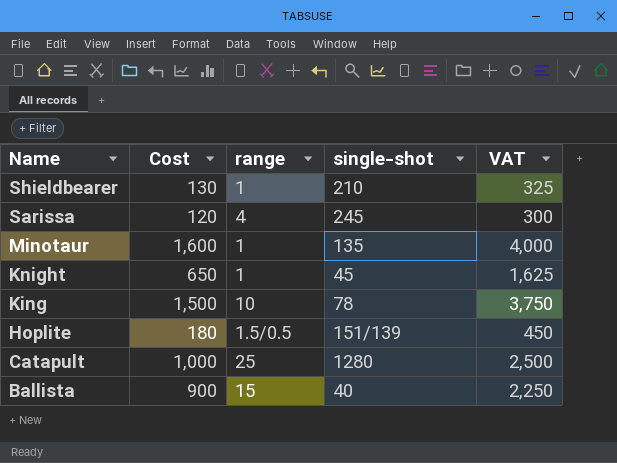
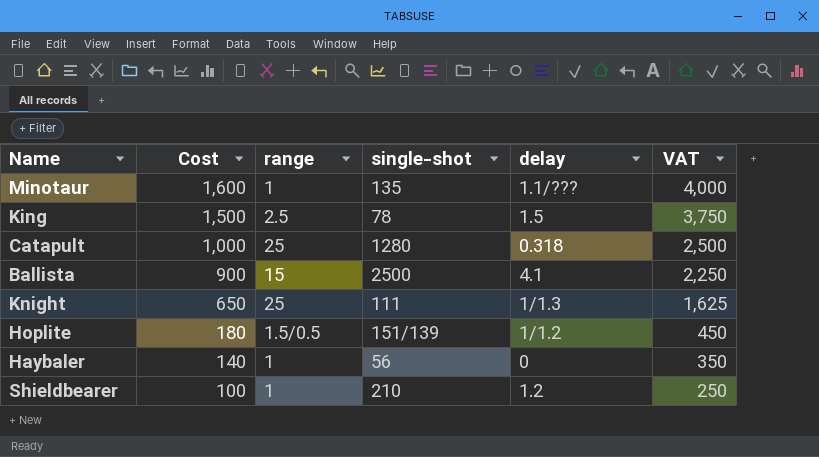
row order: Name descending -> Cost descending
column delay | position: none -> 5
row Sarissa: 120 | 4 | 245 | 300 -> none
King | range: 10 -> 2.5
Ballista | single-shot: 40 -> 2500
Knight | range: 1 -> 25
Knight | single-shot: 45 -> 111
row Haybaler: none -> 140 | 1 | 56 | 0 | 350
Shieldbearer | Cost: 130 -> 100
Shieldbearer | VAT: 325 -> 250

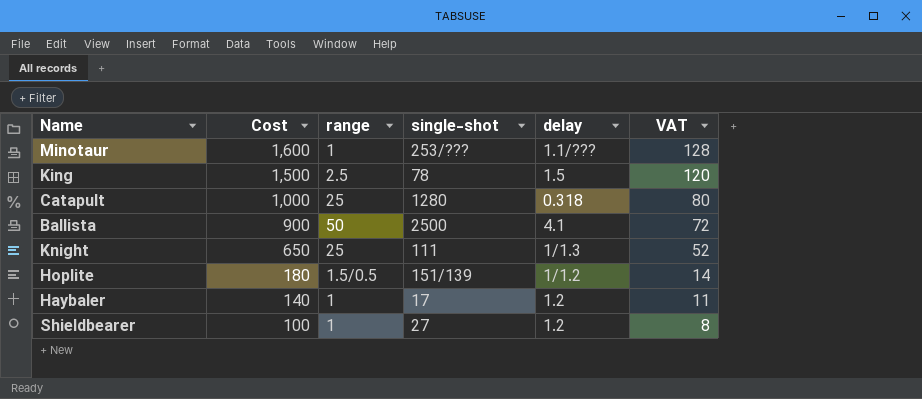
column VAT | formula: [Cost] * 2.5 -> [Cost] * 0.08
Minotaur | single-shot: 135 -> 253/???
Ballista | range: 15 -> 50
Haybaler | single-shot: 56 -> 17
Haybaler | delay: 0 -> 1.2
Shieldbearer | single-shot: 210 -> 27

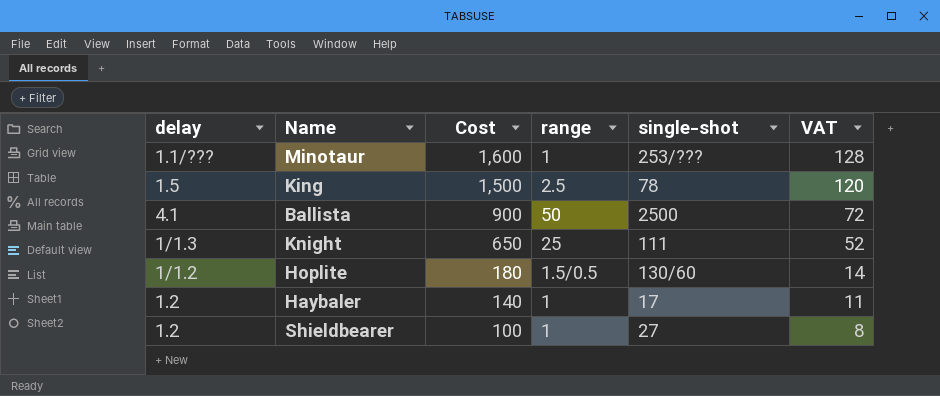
column delay | position: 5 -> 1
row Catapult: 1,000 | 25 | 1280 | 0.318 | 80 -> none
Hoplite | single-shot: 151/139 -> 130/60

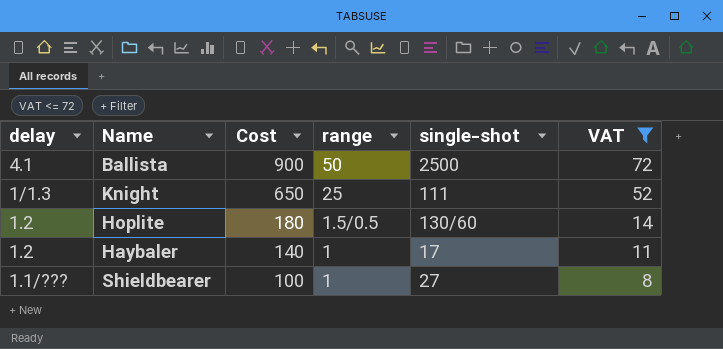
filter: none -> VAT <= 72
Hoplite | delay: 1/1.2 -> 1.2
Shieldbearer | delay: 1.2 -> 1.1/???

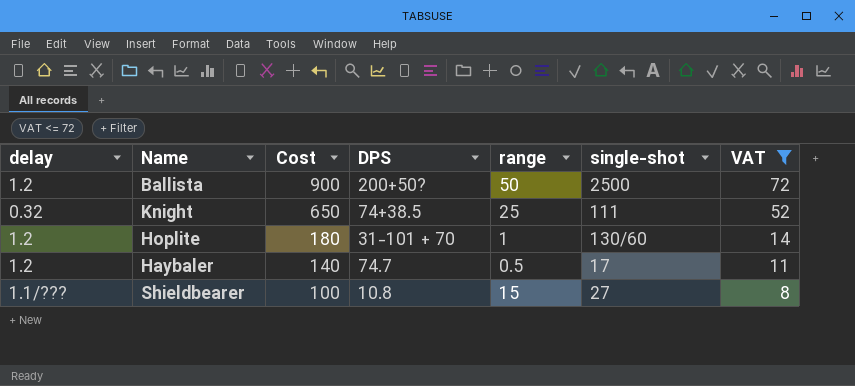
column DPS | position: none -> 4
Ballista | delay: 4.1 -> 1.2
Knight | delay: 1/1.3 -> 0.32
Hoplite | range: 1.5/0.5 -> 1
Haybaler | range: 1 -> 0.5
Shieldbearer | range: 1 -> 15

